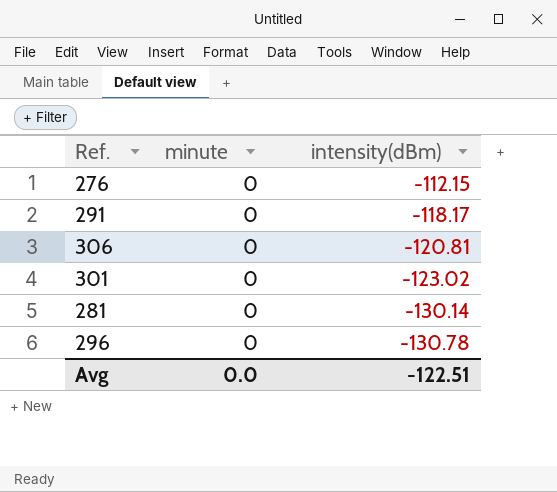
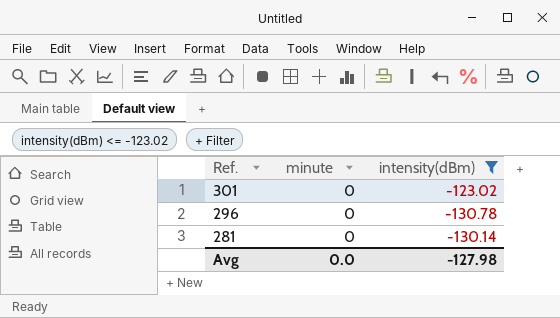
filter: none -> intensity(dBm) <= -123.02
row order: intensity(dBm) descending -> Ref. descending
Avg | intensity(dBm): -122.51 -> -127.98

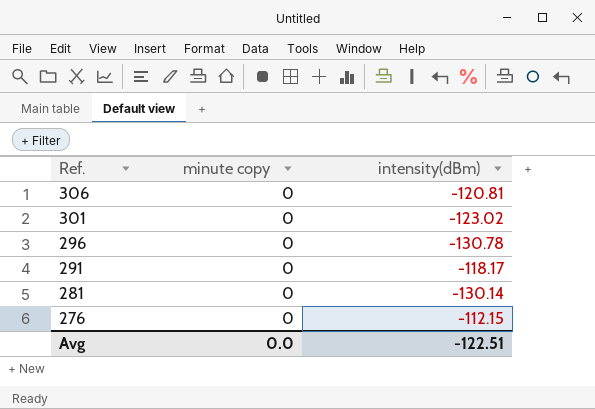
filter: intensity(dBm) <= -123.02 -> none
column name: minute -> minute copy
Avg | intensity(dBm): -127.98 -> -122.51

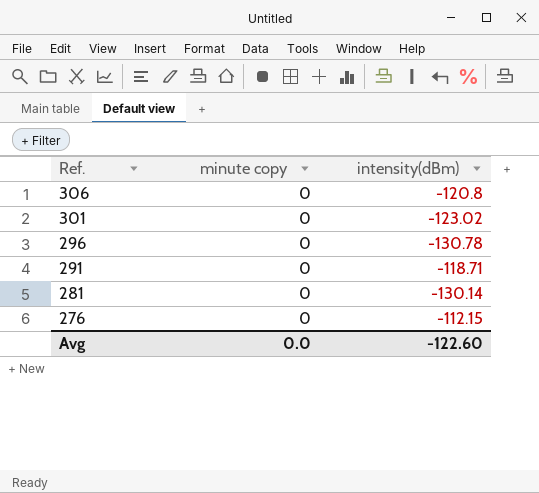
306 | intensity(dBm): -120.81 -> -120.8
291 | intensity(dBm): -118.17 -> -118.71
Avg | intensity(dBm): -122.51 -> -122.60

